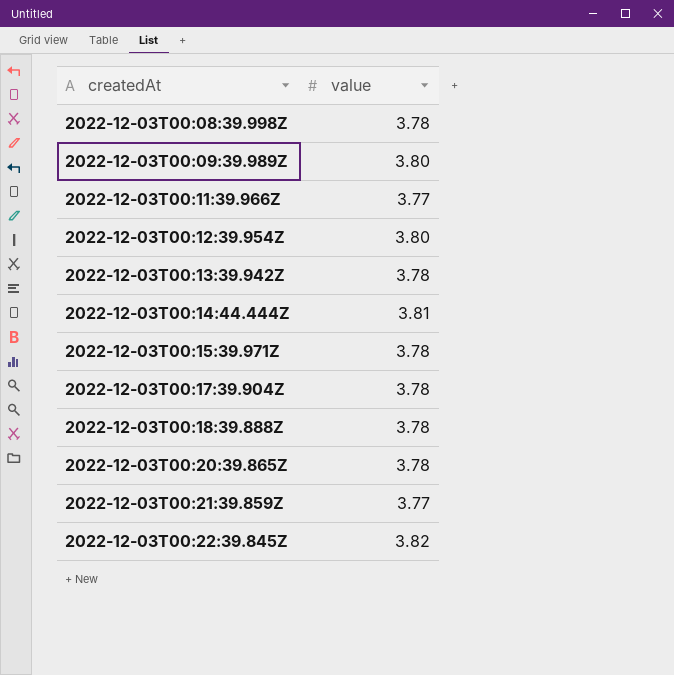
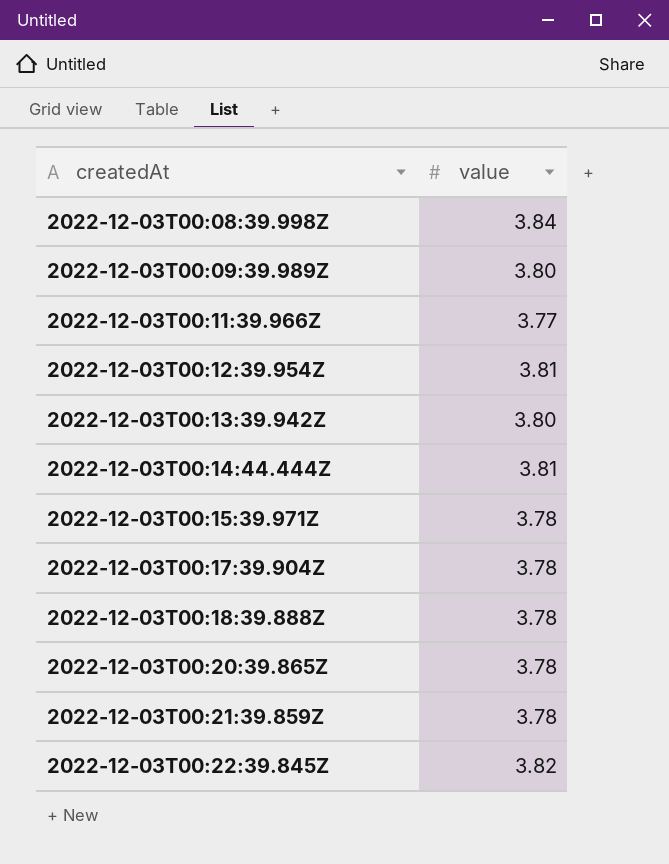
2022-12-03T00:08:39.998Z | value: 3.78 -> 3.84
2022-12-03T00:12:39.954Z | value: 3.80 -> 3.81
2022-12-03T00:13:39.942Z | value: 3.78 -> 3.80
2022-12-03T00:21:39.859Z | value: 3.77 -> 3.78

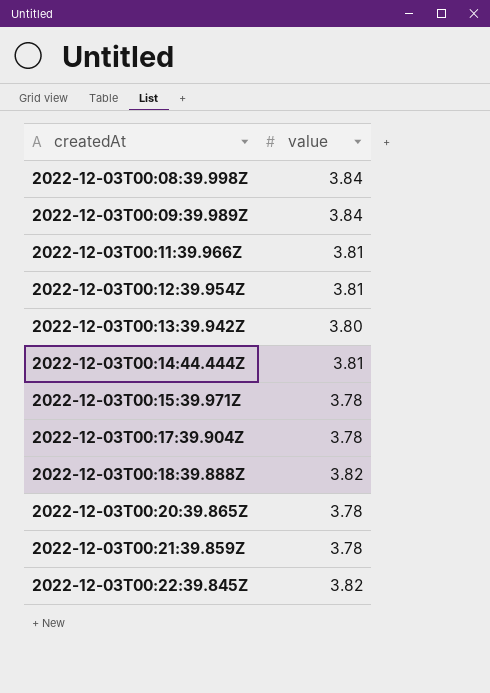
2022-12-03T00:09:39.989Z | value: 3.80 -> 3.84
2022-12-03T00:11:39.966Z | value: 3.77 -> 3.81
2022-12-03T00:18:39.888Z | value: 3.78 -> 3.82

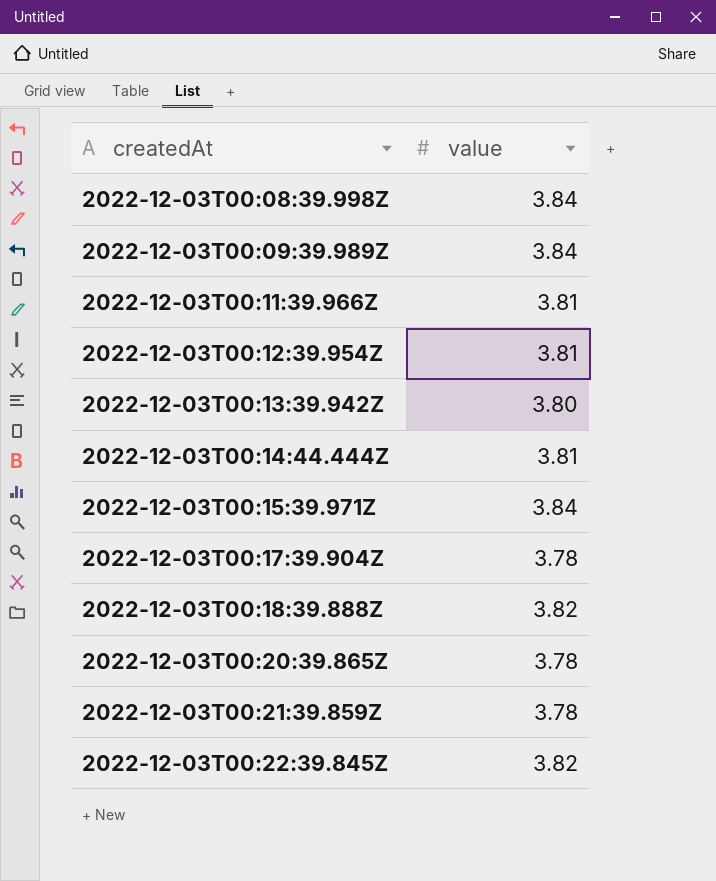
2022-12-03T00:15:39.971Z | value: 3.78 -> 3.84

